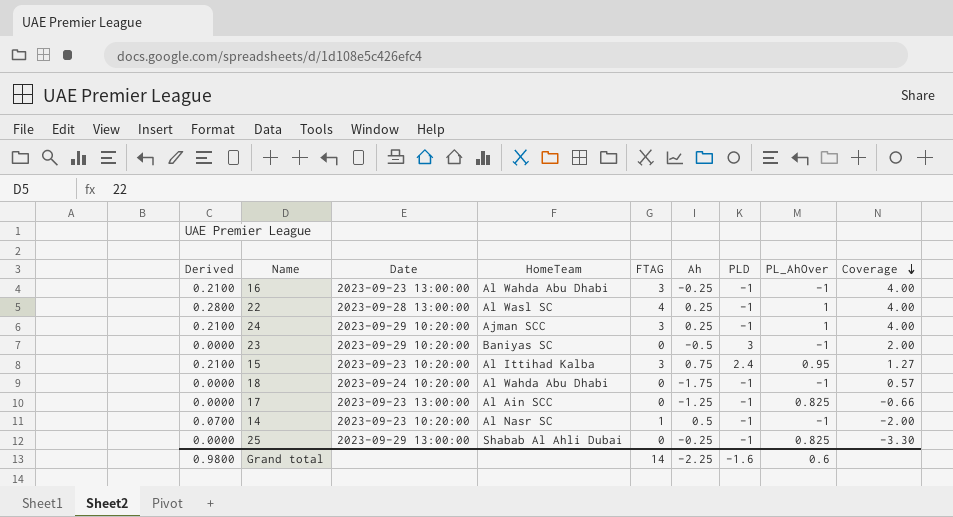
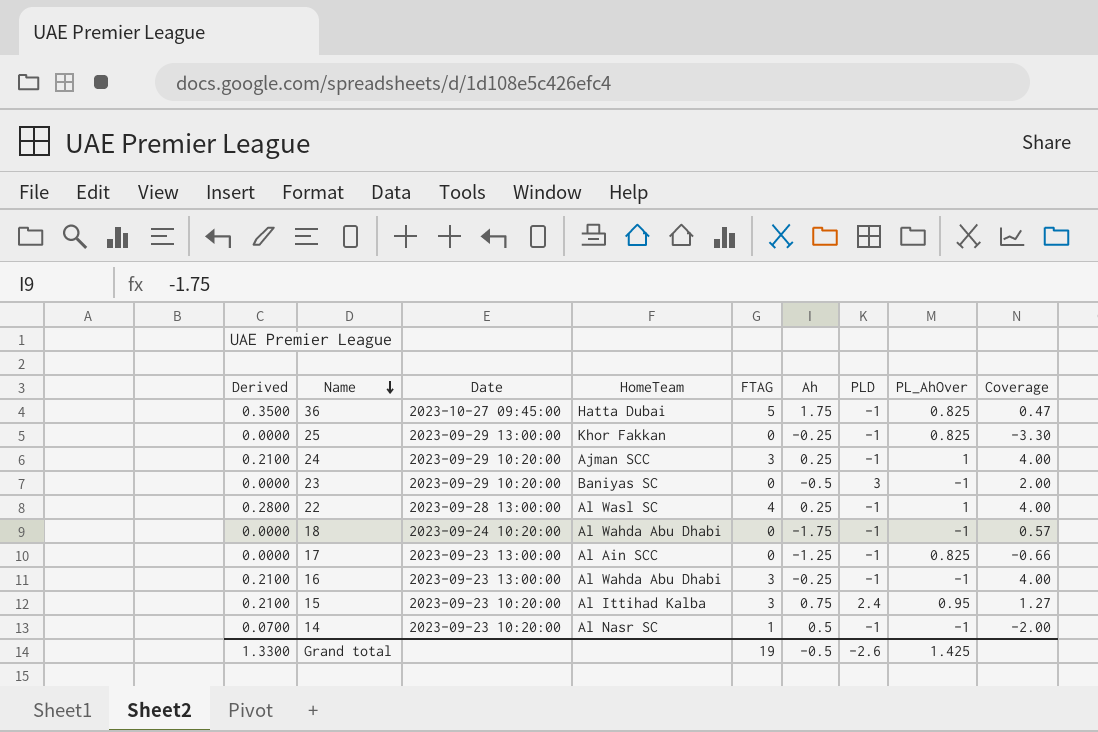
row order: Coverage descending -> Name descending
row 36: none -> 0.3500 | 2023-10-27 09:45:00 | Hatta Dubai | 5 | 1.75 | -1 | 0.825 | 0.47
25 | HomeTeam: Shabab Al Ahli Dubai -> Khor Fakkan
Grand total | Derived: 0.9800 -> 1.3300
Grand total | FTAG: 14 -> 19
Grand total | Ah: -2.25 -> -0.5
Grand total | PLD: -1.6 -> -2.6
Grand total | PL_AhOver: 0.6 -> 1.425

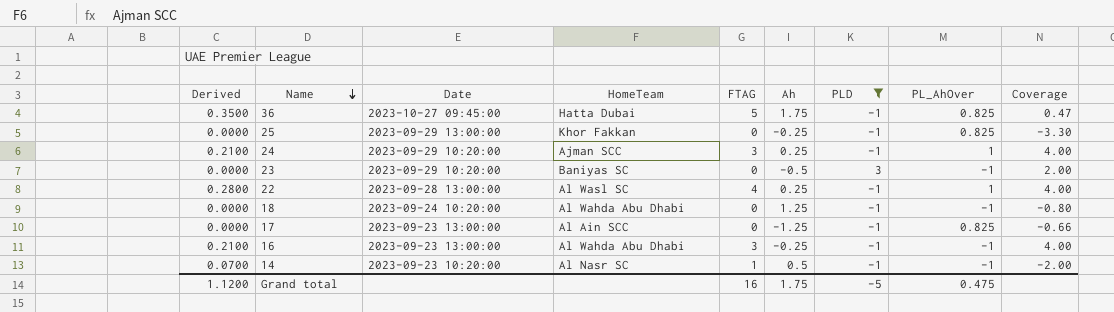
filter: none -> PLD != 2.4
18 | Ah: -1.75 -> 1.25
18 | Coverage: 0.57 -> -0.80
Grand total | Derived: 1.3300 -> 1.1200
Grand total | FTAG: 19 -> 16
Grand total | Ah: -0.5 -> 1.75
Grand total | PLD: -2.6 -> -5
Grand total | PL_AhOver: 1.425 -> 0.475

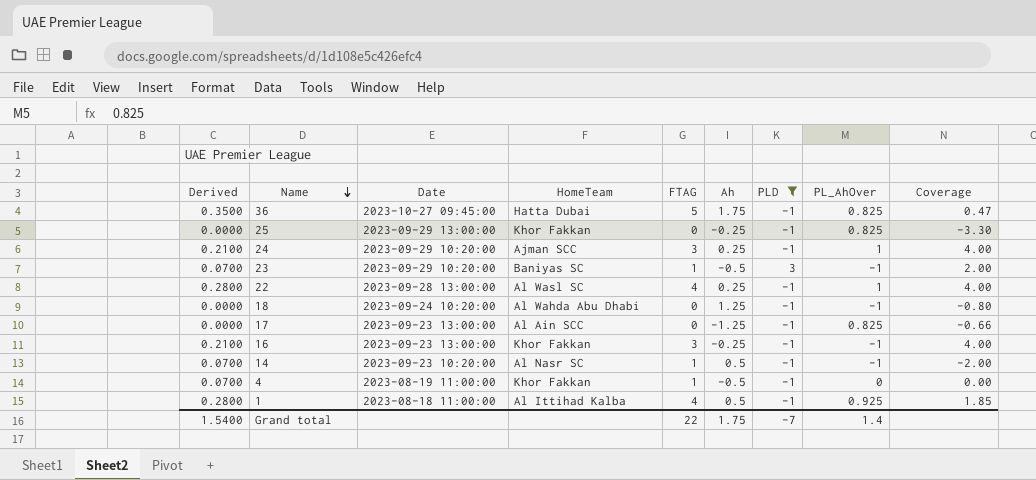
23 | Derived: 0.0000 -> 0.0700
23 | FTAG: 0 -> 1
16 | HomeTeam: Al Wahda Abu Dhabi -> Khor Fakkan
row 4: none -> 0.0700 | 2023-08-19 11:00:00 | Khor Fakkan | 1 | -0.5 | -1 | 0 | 0.00
row 1: none -> 0.2800 | 2023-08-18 11:00:00 | Al Ittihad Kalba | 4 | 0.5 | -1 | 0.925 | 1.85
Grand total | Derived: 1.1200 -> 1.5400
Grand total | FTAG: 16 -> 22
Grand total | PLD: -5 -> -7
Grand total | PL_AhOver: 0.475 -> 1.4

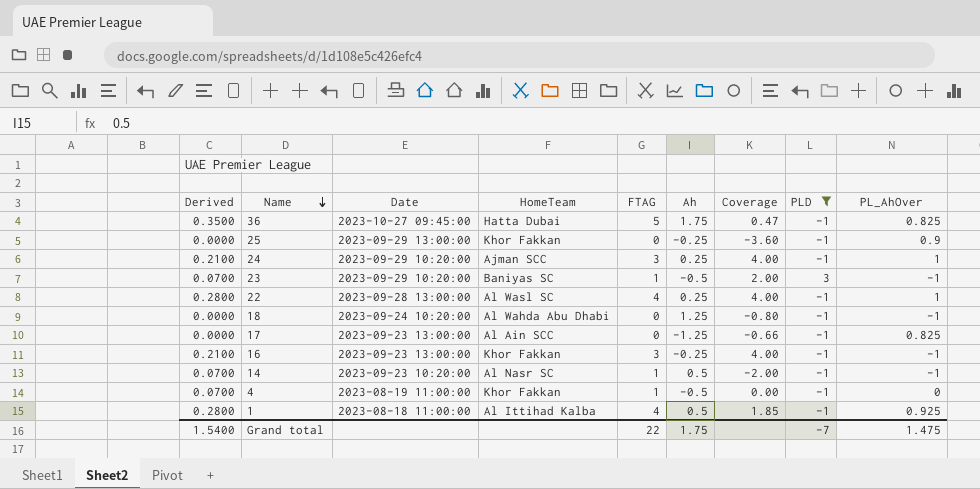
column Coverage | position: 9 -> 7
25 | Coverage: -3.30 -> -3.60
25 | PL_AhOver: 0.825 -> 0.9
Grand total | PL_AhOver: 1.4 -> 1.475

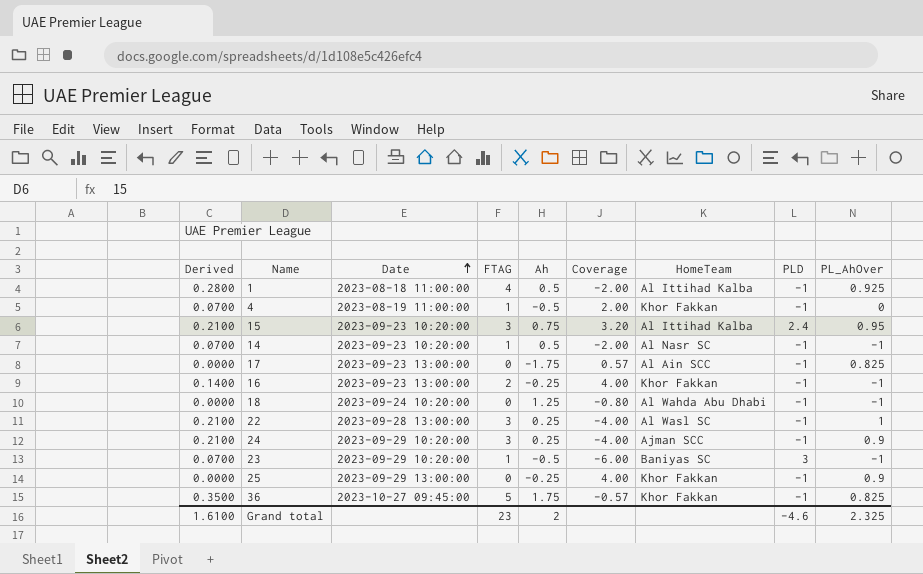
filter: PLD != 2.4 -> none
row order: Name descending -> Date ascending
column Coverage | formula: [PL_AhOver] / [Ah] -> [PLD] / [Ah]
column HomeTeam | position: 4 -> 7
17 | Ah: -1.25 -> -1.75
16 | Derived: 0.2100 -> 0.1400
16 | FTAG: 3 -> 2
22 | Derived: 0.2800 -> 0.2100
22 | FTAG: 4 -> 3
24 | PL_AhOver: 1 -> 0.9
36 | HomeTeam: Hatta Dubai -> Khor Fakkan
Grand total | Derived: 1.5400 -> 1.6100
Grand total | FTAG: 22 -> 23
Grand total | Ah: 1.75 -> 2
Grand total | PLD: -7 -> -4.6
Grand total | PL_AhOver: 1.475 -> 2.325

